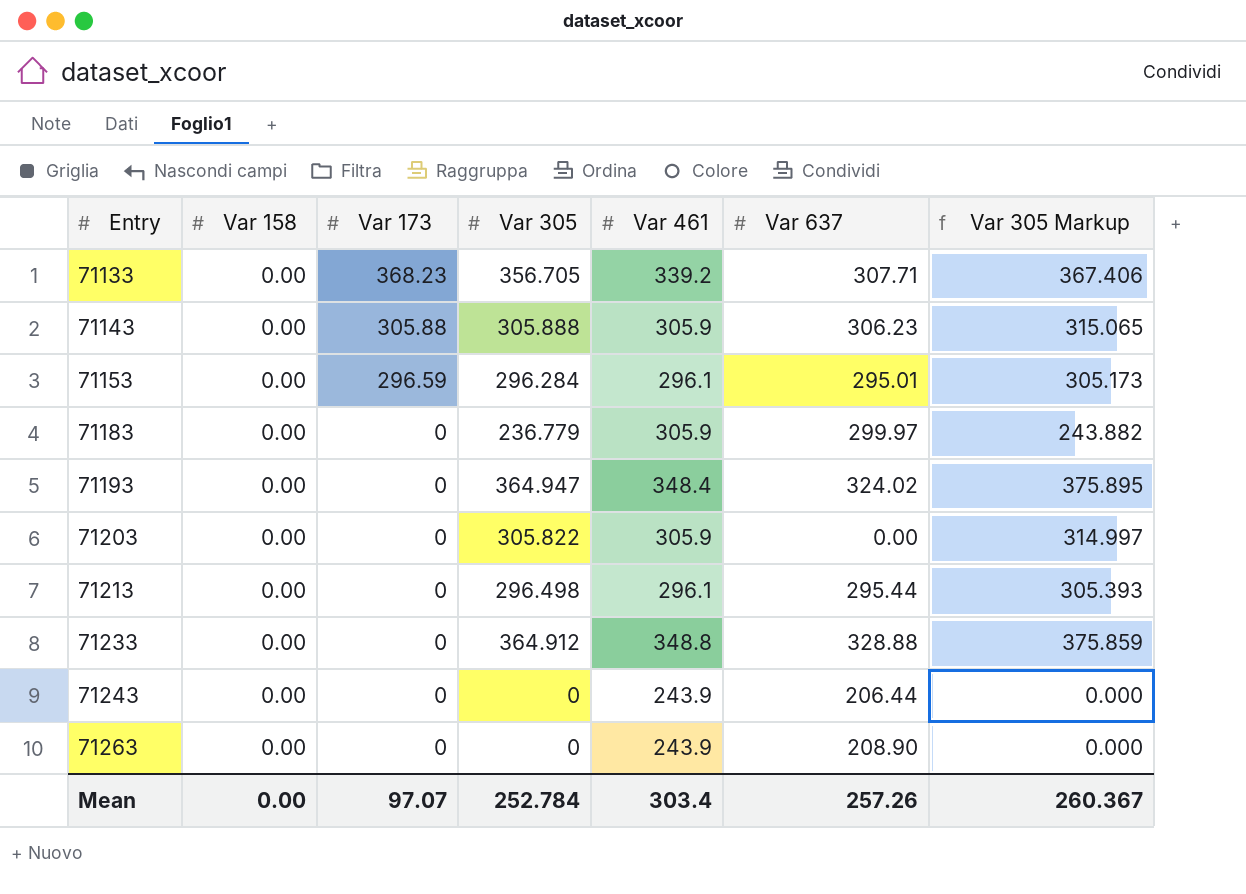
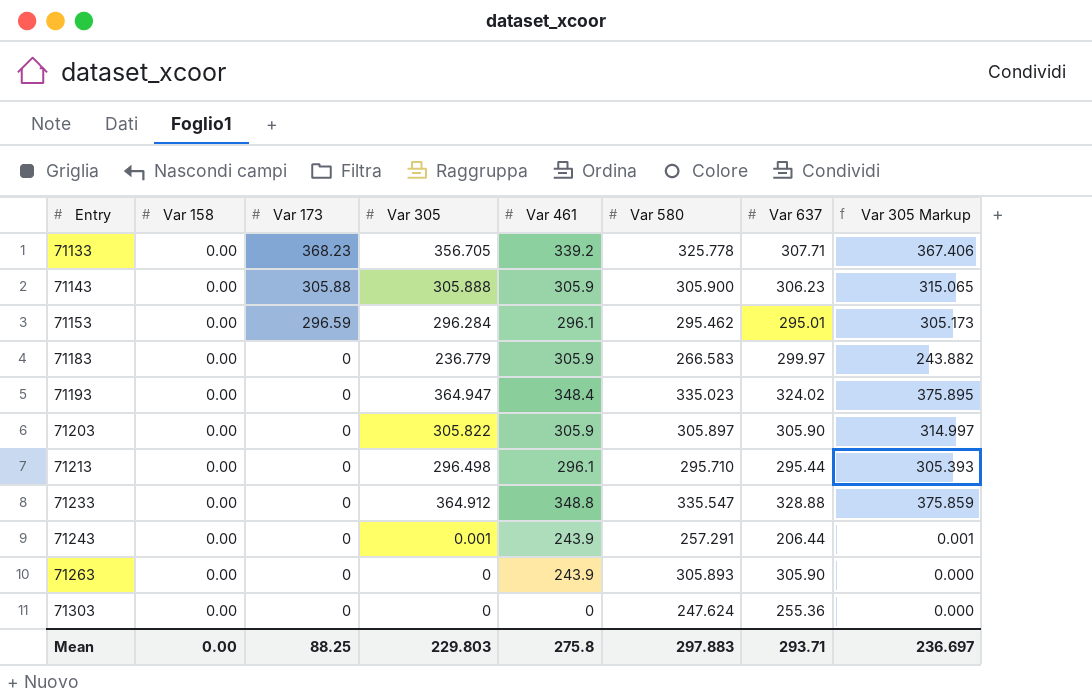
column Var 580 | position: none -> 6
71203 | Var 637: 0.00 -> 305.90
71243 | Var 305: 0 -> 0.001
71243 | Var 305 Markup: 0.000 -> 0.001
71263 | Var 637: 208.90 -> 305.90
row 71303: none -> 0.00 | 0 | 0 | 0 | 247.624 | 255.36 | 0.000
Mean | Var 173: 97.07 -> 88.25
Mean | Var 305: 252.784 -> 229.803
Mean | Var 461: 303.4 -> 275.8
Mean | Var 637: 257.26 -> 293.71
Mean | Var 305 Markup: 260.367 -> 236.697

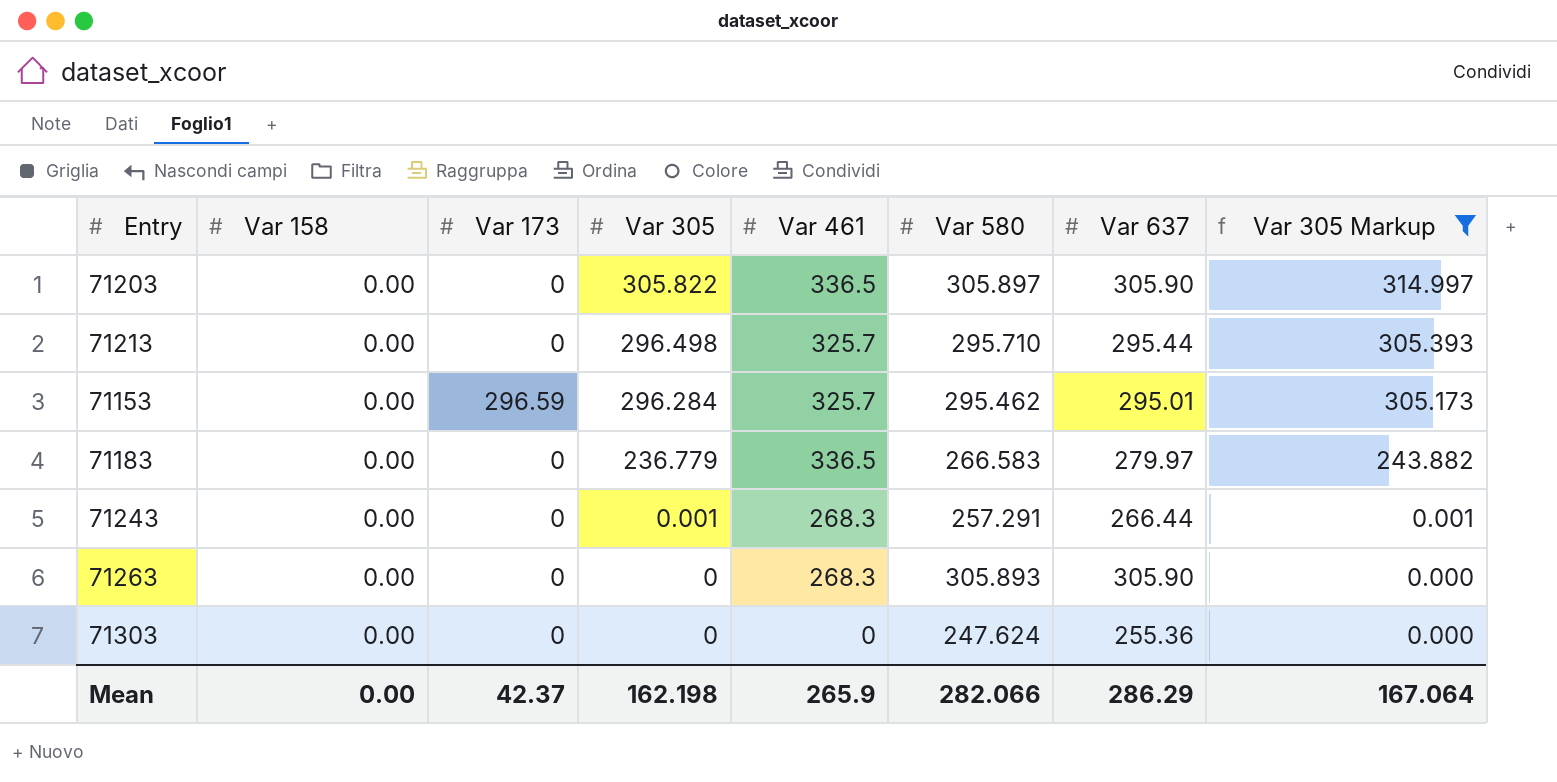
filter: none -> Var 305 Markup <= 314.997
row order: Entry ascending -> Var 305 descending
71203 | Var 461: 305.9 -> 336.5
71213 | Var 461: 296.1 -> 325.7
71153 | Var 461: 296.1 -> 325.7
71183 | Var 461: 305.9 -> 336.5
71183 | Var 637: 299.97 -> 279.97
71243 | Var 461: 243.9 -> 268.3
71243 | Var 637: 206.44 -> 266.44
71263 | Var 461: 243.9 -> 268.3
Mean | Var 173: 88.25 -> 42.37
Mean | Var 305: 229.803 -> 162.198
Mean | Var 461: 275.8 -> 265.9
Mean | Var 580: 297.883 -> 282.066
Mean | Var 637: 293.71 -> 286.29
Mean | Var 305 Markup: 236.697 -> 167.064

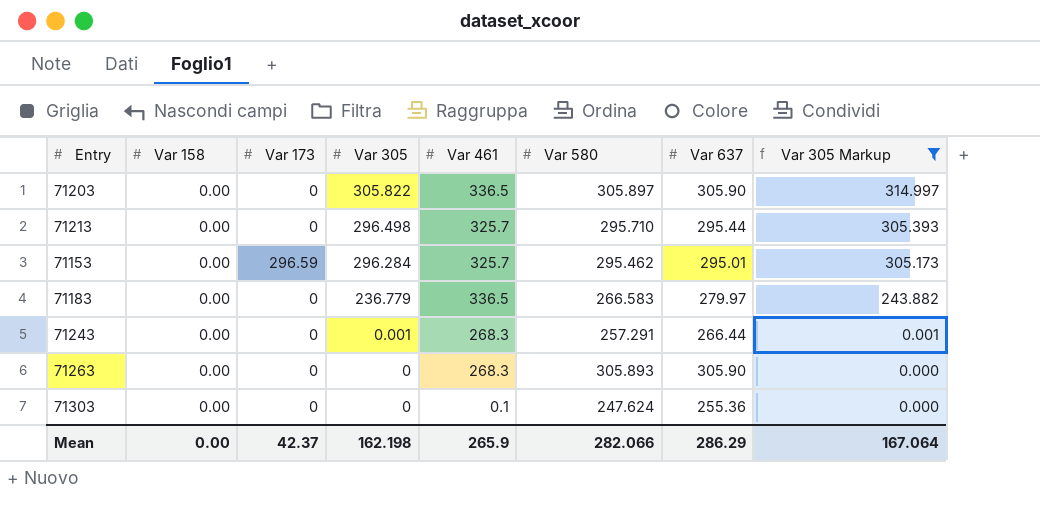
71303 | Var 461: 0 -> 0.1

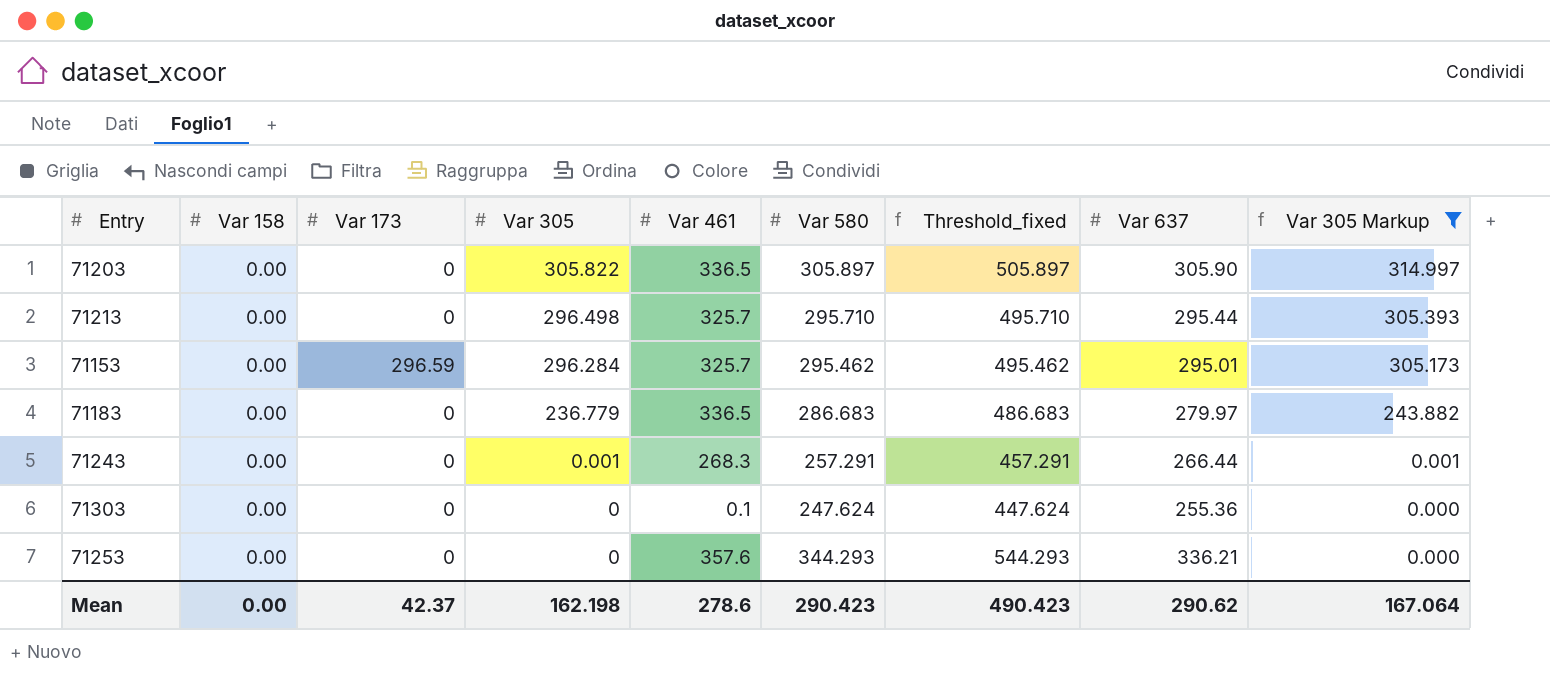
column Threshold_fixed | formula: none -> [Var 580] + 200
row 71263: 0.00 | 0 | 0 | 268.3 | 305.893 | 305.90 | 0.000 -> none
71183 | Var 580: 266.583 -> 286.683
row 71253: none -> 0.00 | 0 | 0 | 357.6 | 344.293 | 544.293 | 336.21 | 0.000
Mean | Var 461: 265.9 -> 278.6
Mean | Var 580: 282.066 -> 290.423
Mean | Var 637: 286.29 -> 290.62

